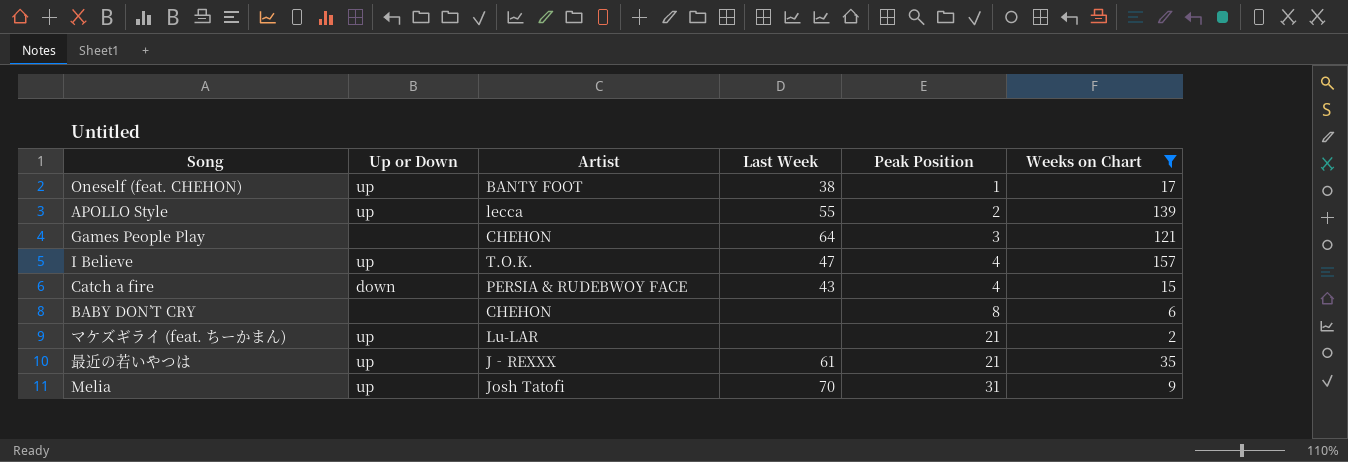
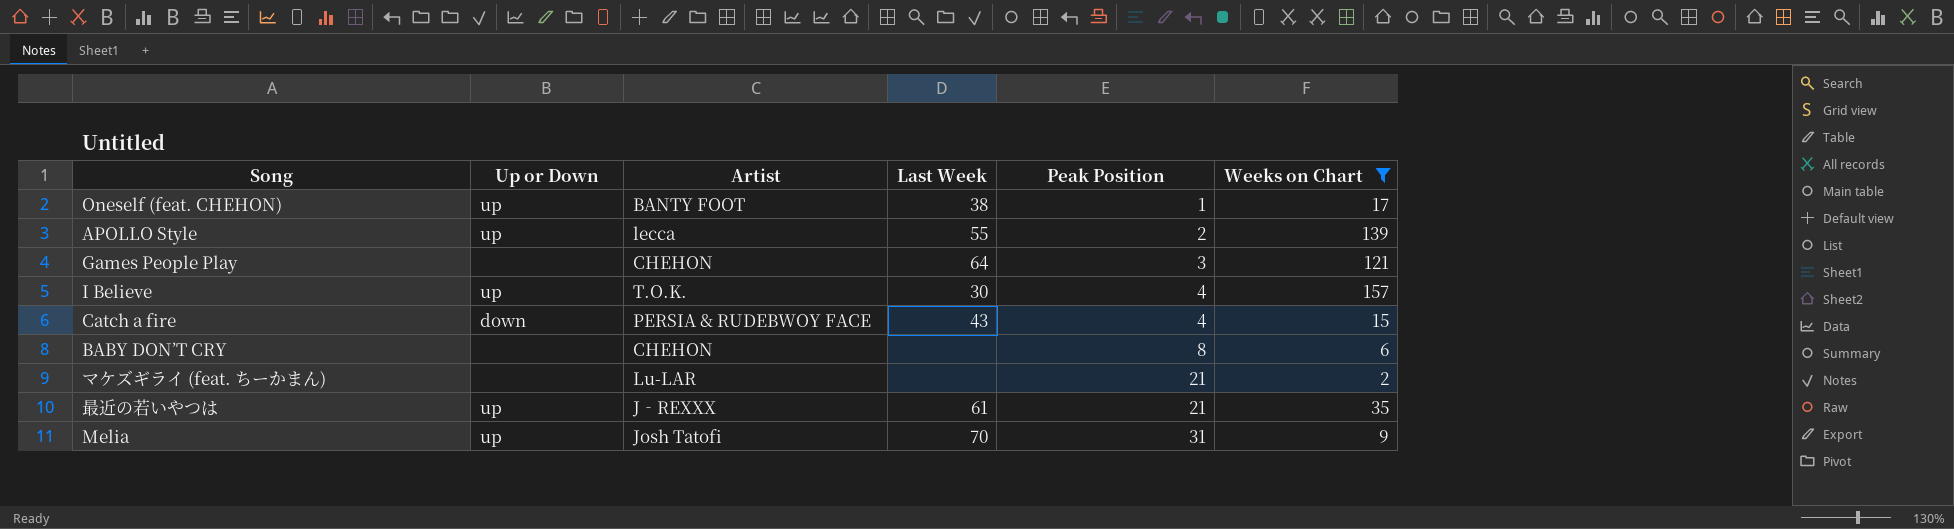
I Believe | Last Week: 47 -> 30
マケズギライ (feat. ちーかまん) | Up or Down: up -> none

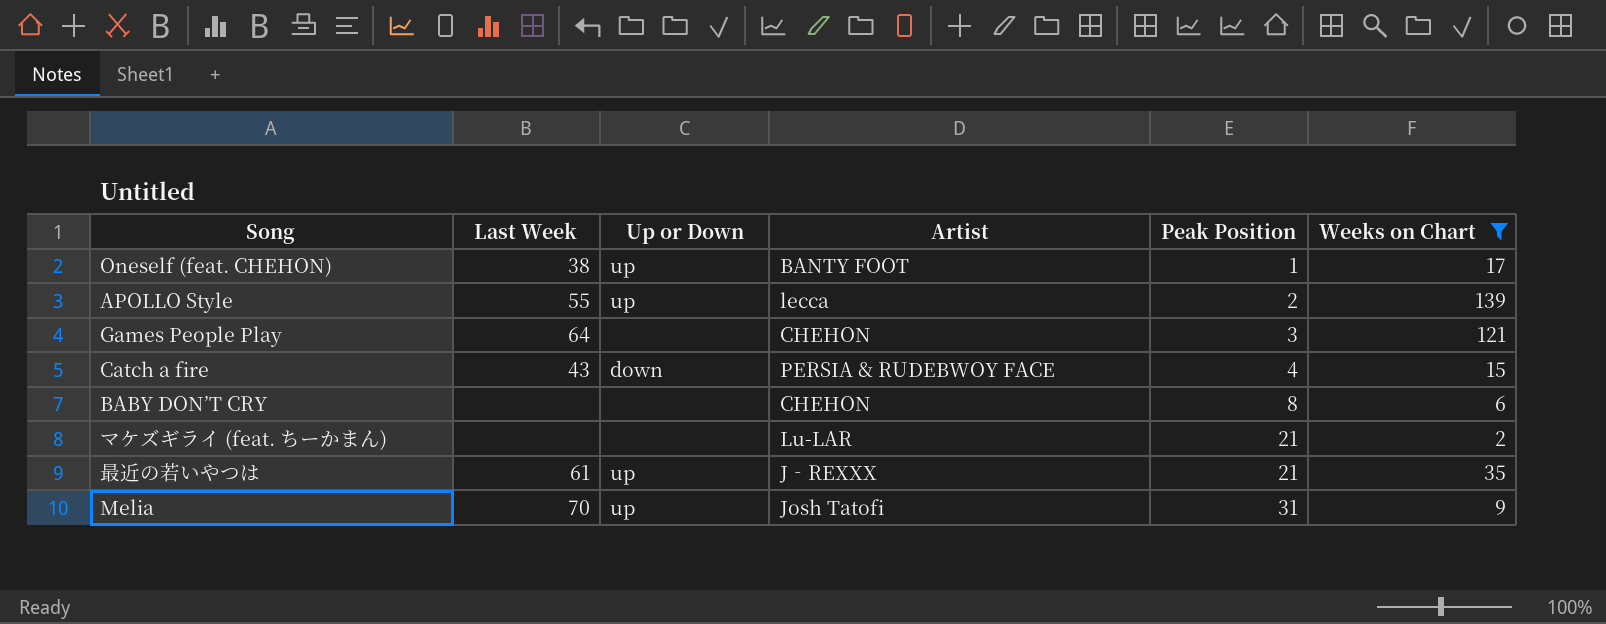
column Last Week | position: 4 -> 2
row I Believe: up | T.O.K. | 30 | 4 | 157 -> none

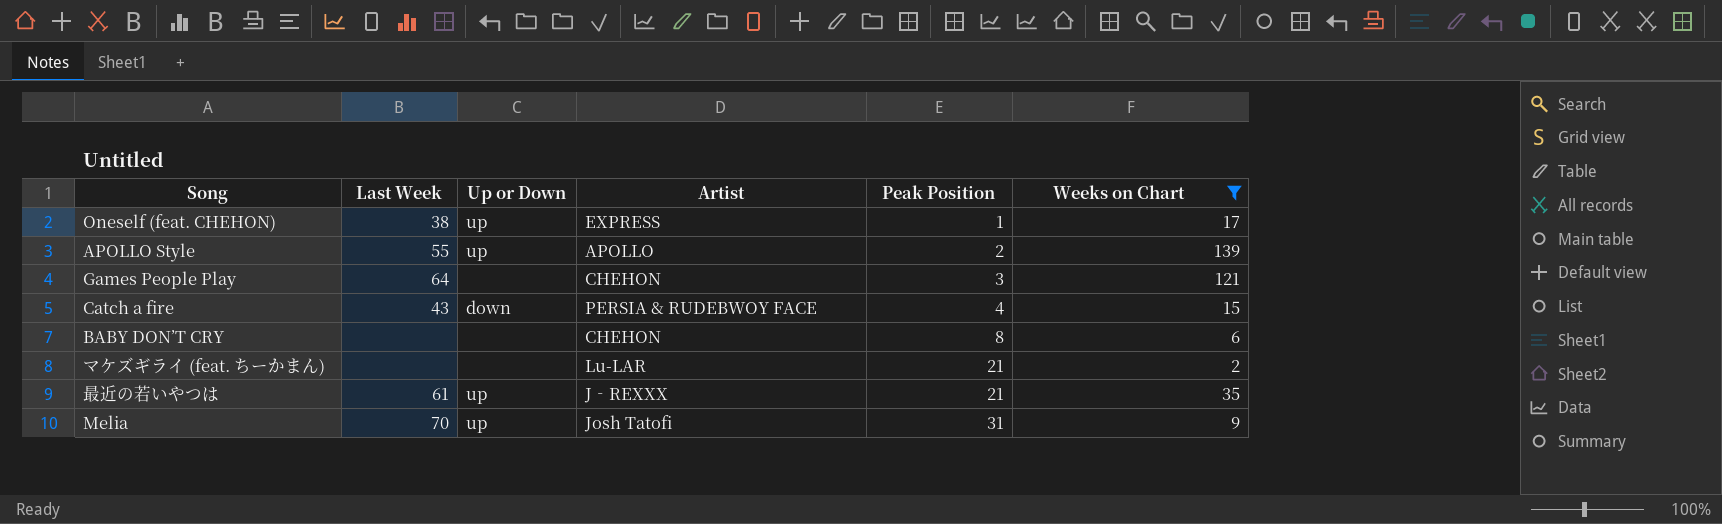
Oneself (feat. CHEHON) | Artist: BANTY FOOT -> EXPRESS
APOLLO Style | Artist: lecca -> APOLLO

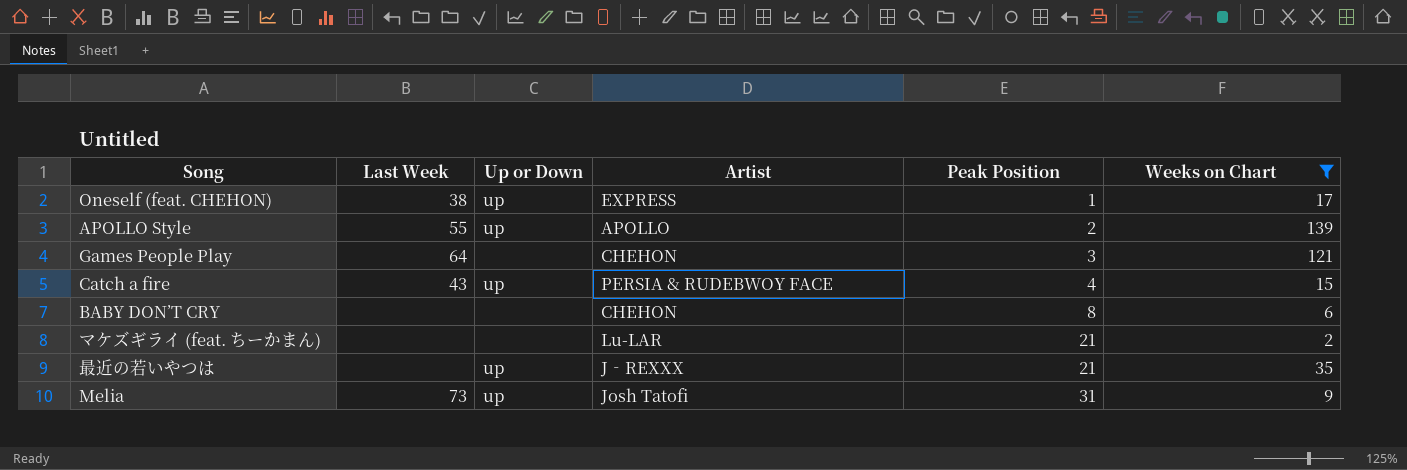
Catch a fire | Up or Down: down -> up
最近の若いやつは | Last Week: 61 -> none
Melia | Last Week: 70 -> 73

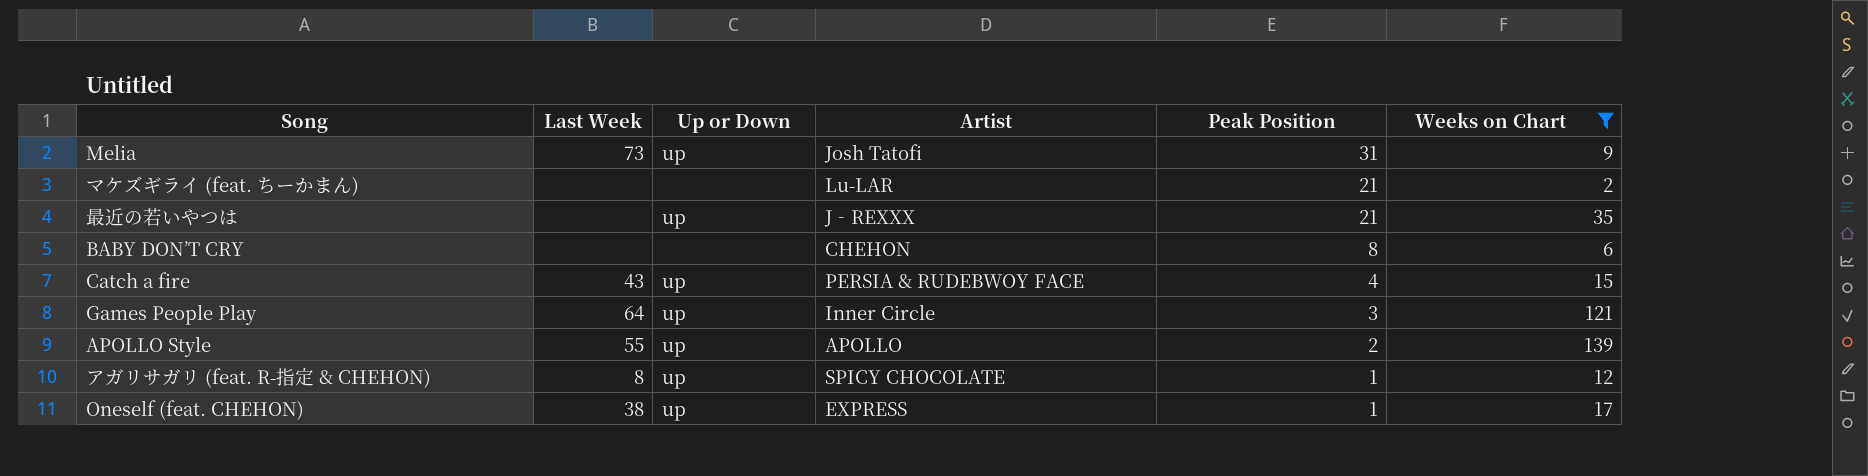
row order: Peak Position ascending -> Peak Position descending
Games People Play | Up or Down: none -> up
Games People Play | Artist: CHEHON -> Inner Circle
row アガリサガリ (feat. R-指定 & CHEHON): none -> 8 | up | SPICY CHOCOLATE | 1 | 12

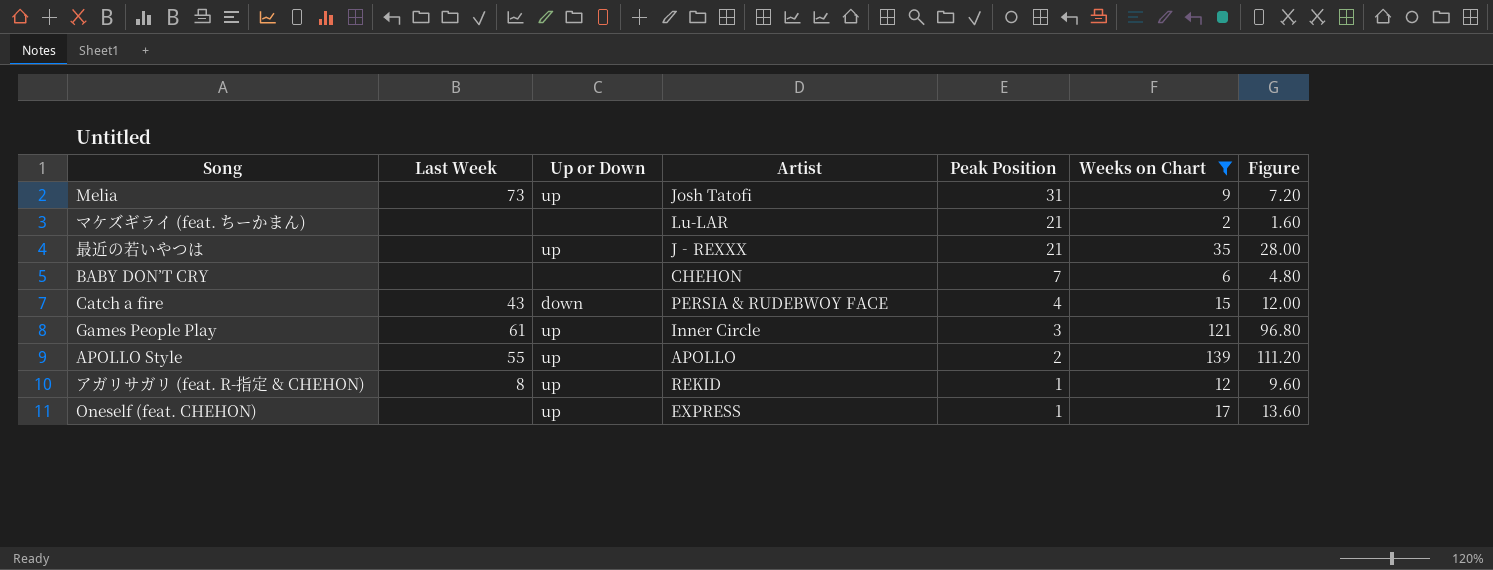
column Figure | formula: none -> [Weeks on Chart] * 0.8
BABY DON’T CRY | Peak Position: 8 -> 7
Catch a fire | Up or Down: up -> down
Games People Play | Last Week: 64 -> 61
アガリサガリ (feat. R-指定 & CHEHON) | Artist: SPICY CHOCOLATE -> REKID
Oneself (feat. CHEHON) | Last Week: 38 -> none

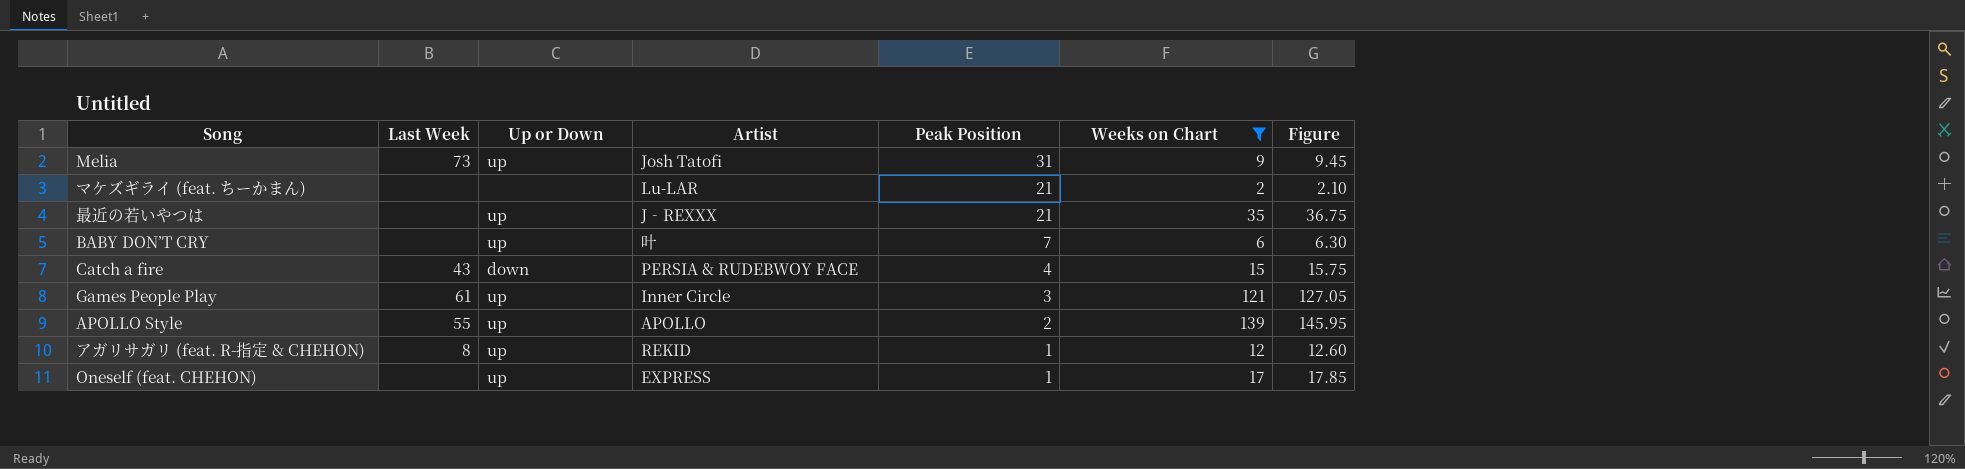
column Figure | formula: [Weeks on Chart] * 0.8 -> [Weeks on Chart] * 1.05
BABY DON’T CRY | Up or Down: none -> up
BABY DON’T CRY | Artist: CHEHON -> 叶

